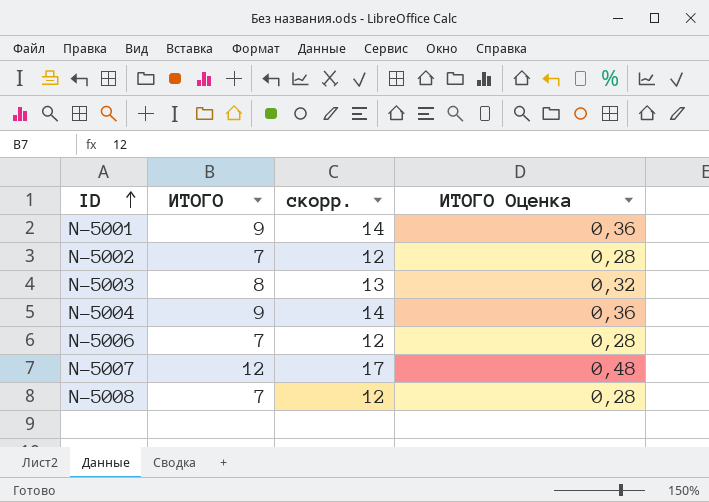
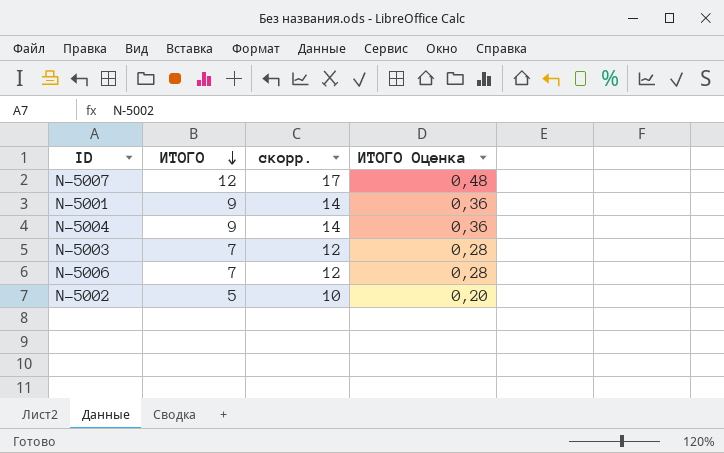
row order: ID ascending -> ИТОГО descending
row N-5008: 7 | 12 | 0,28 -> none
N-5003 | ИТОГО: 8 -> 7
N-5003 | скорр.: 13 -> 12
N-5003 | ИТОГО Оценка: 0,32 -> 0,28
N-5002 | ИТОГО: 7 -> 5
N-5002 | скорр.: 12 -> 10
N-5002 | ИТОГО Оценка: 0,28 -> 0,20

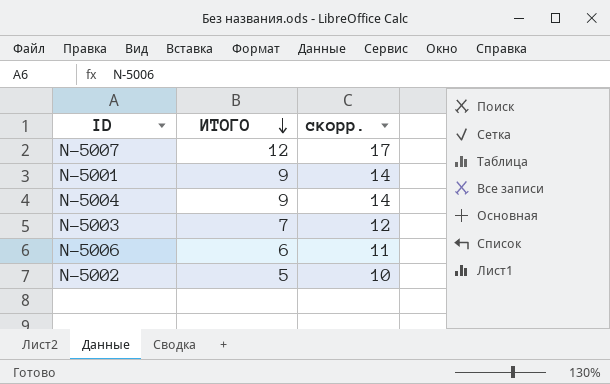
column ИТОГО Оценка | formula: [ИТОГО] * 0,04 -> none
N-5006 | ИТОГО: 7 -> 6
N-5006 | скорр.: 12 -> 11

